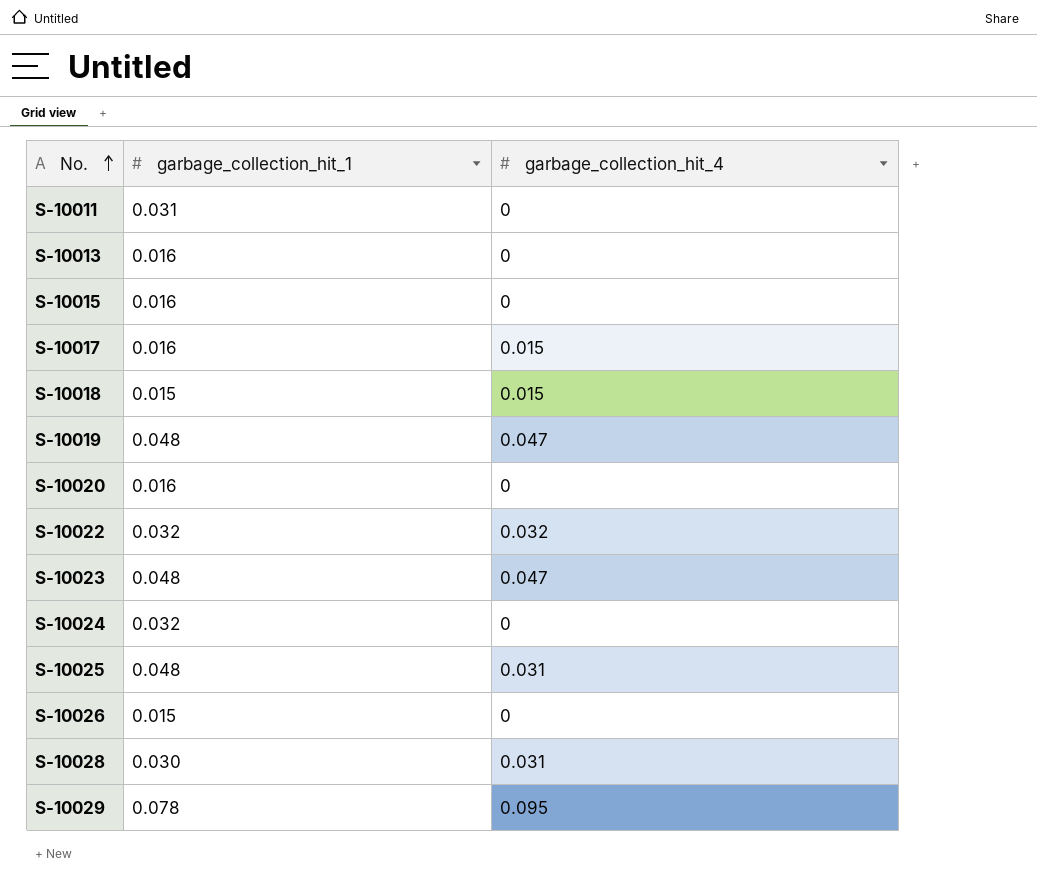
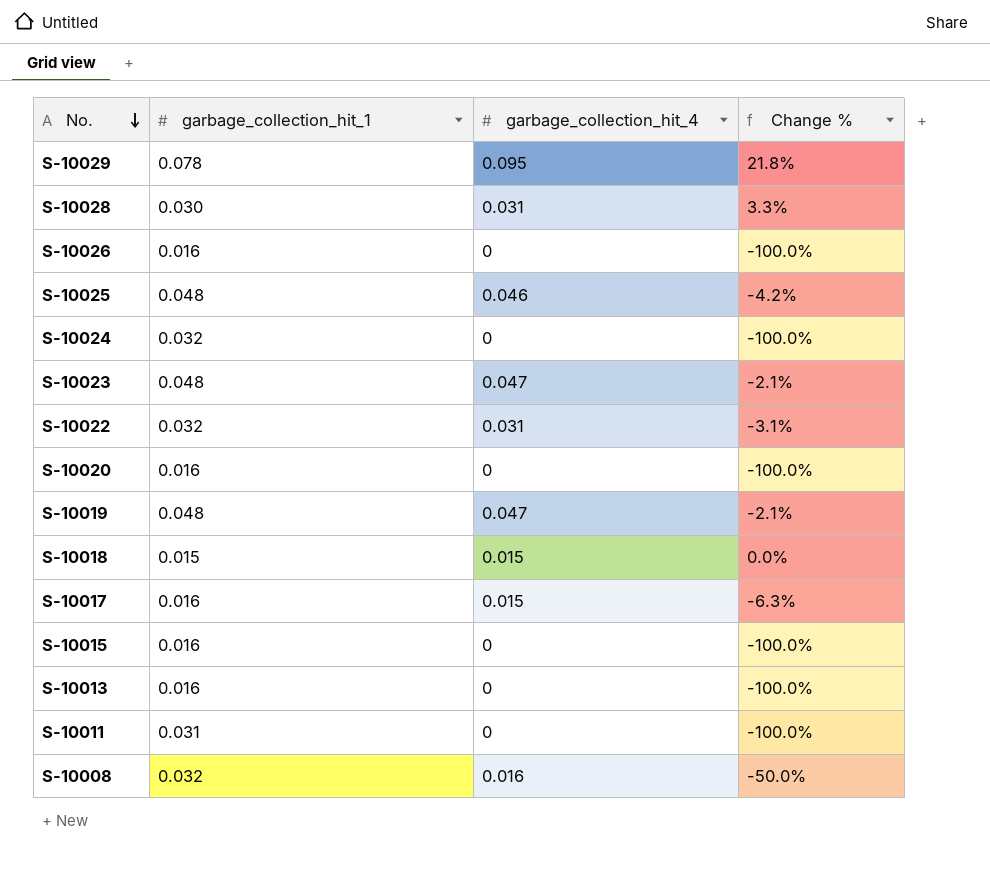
row order: No. ascending -> No. descending
column Change % | formula: none -> ([garbage_collection_hit_4] - [garbage_collection_hit_1]) / [garbage_collection_hit_1]
S-10026 | garbage_collection_hit_1: 0.015 -> 0.016
S-10025 | garbage_collection_hit_4: 0.031 -> 0.046
S-10022 | garbage_collection_hit_4: 0.032 -> 0.031
row S-10008: none -> 0.032 | 0.016 | -50.0%

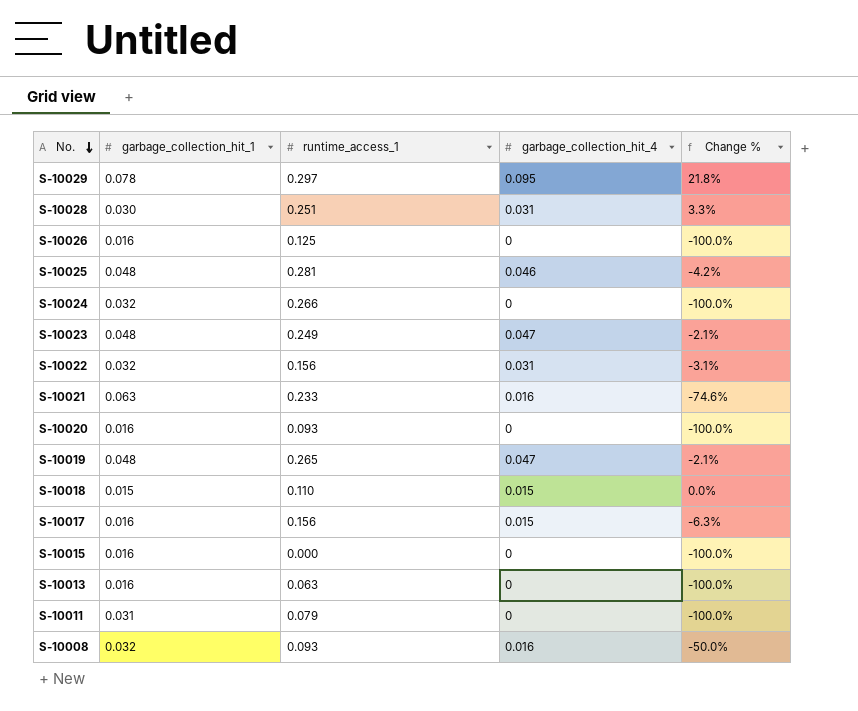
column runtime_access_1 | position: none -> 3
row S-10021: none -> 0.063 | 0.233 | 0.016 | -74.6%

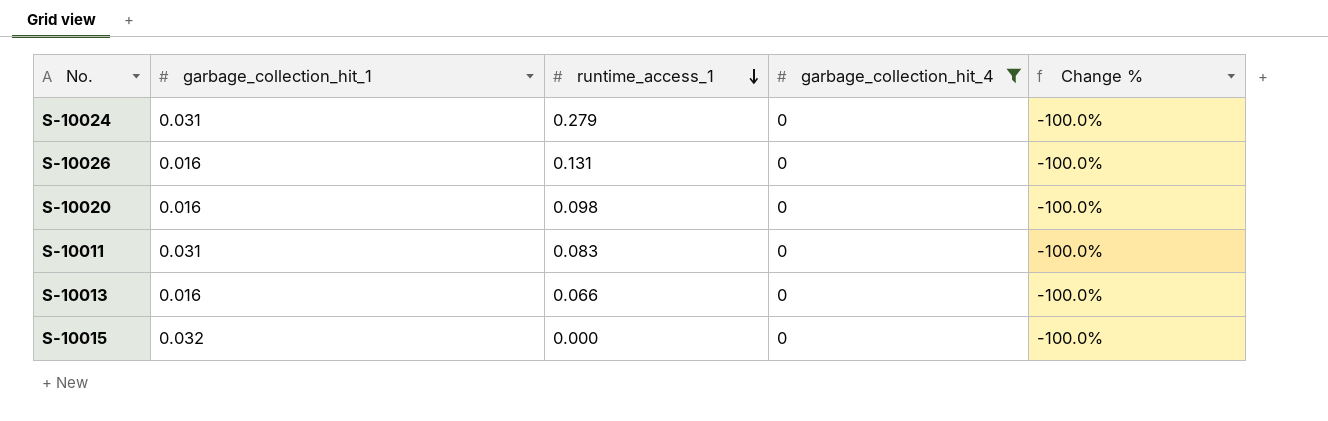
filter: none -> garbage_collection_hit_4 = 0
row order: No. descending -> runtime_access_1 descending
S-10024 | garbage_collection_hit_1: 0.032 -> 0.031
S-10024 | runtime_access_1: 0.266 -> 0.279
S-10026 | runtime_access_1: 0.125 -> 0.131
S-10020 | runtime_access_1: 0.093 -> 0.098
S-10011 | runtime_access_1: 0.079 -> 0.083
S-10013 | runtime_access_1: 0.063 -> 0.066
S-10015 | garbage_collection_hit_1: 0.016 -> 0.032

